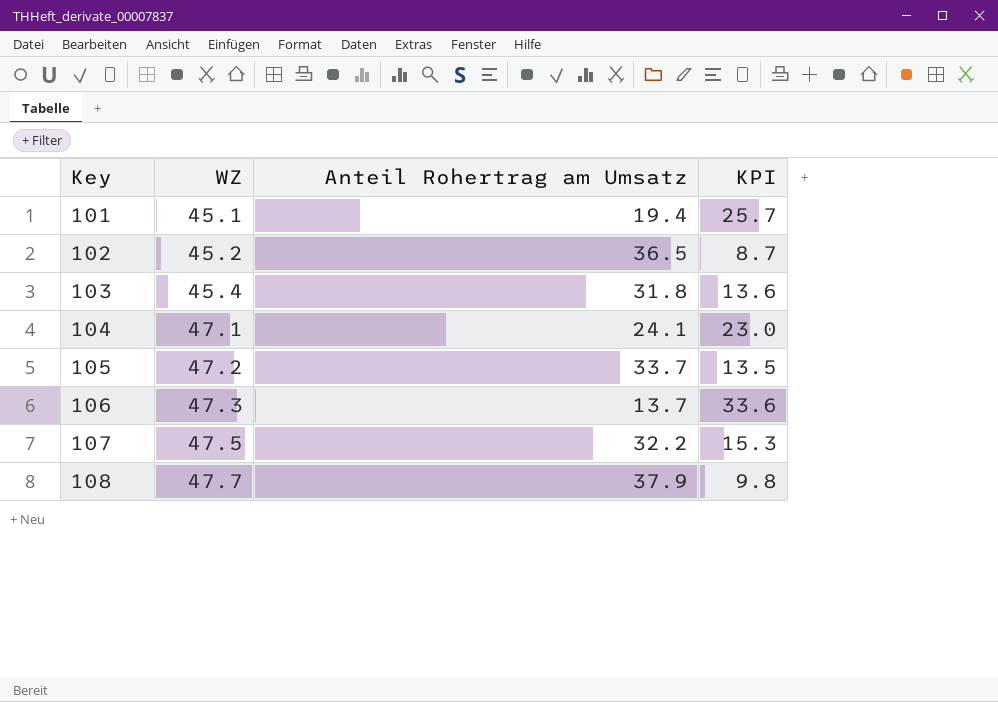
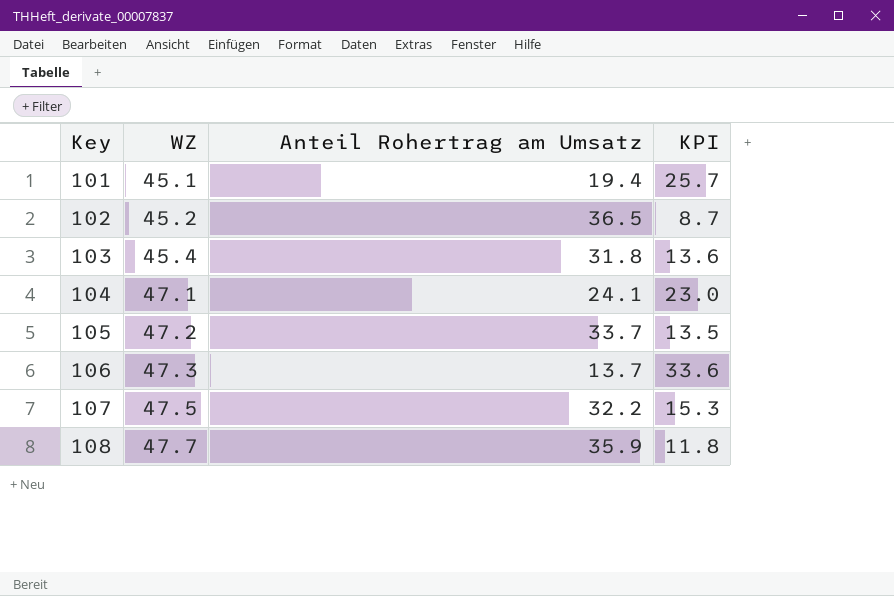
108 | Anteil Rohertrag am Umsatz: 37.9 -> 35.9
108 | KPI: 9.8 -> 11.8

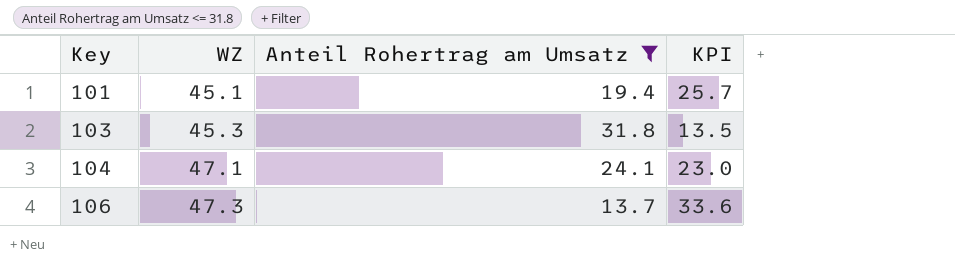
filter: none -> Anteil Rohertrag am Umsatz <= 31.8
103 | WZ: 45.4 -> 45.3
103 | KPI: 13.6 -> 13.5

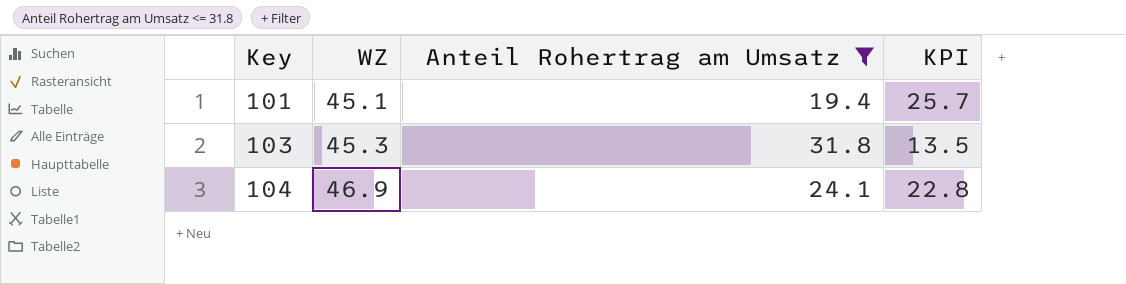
row 106: 47.3 | 13.7 | 33.6 -> none
104 | WZ: 47.1 -> 46.9
104 | KPI: 23.0 -> 22.8

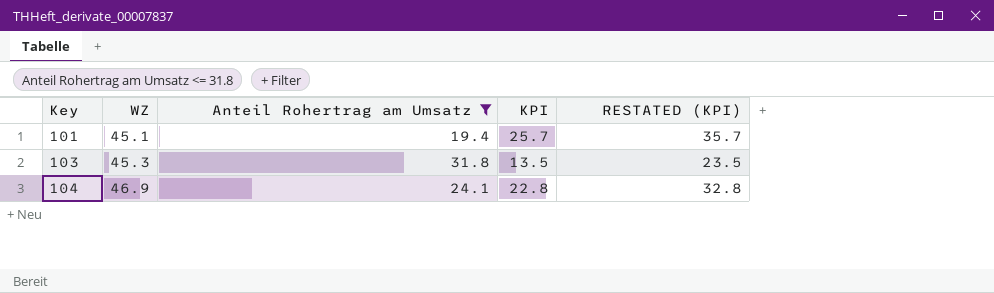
column RESTATED (KPI) | formula: none -> [KPI] + 10

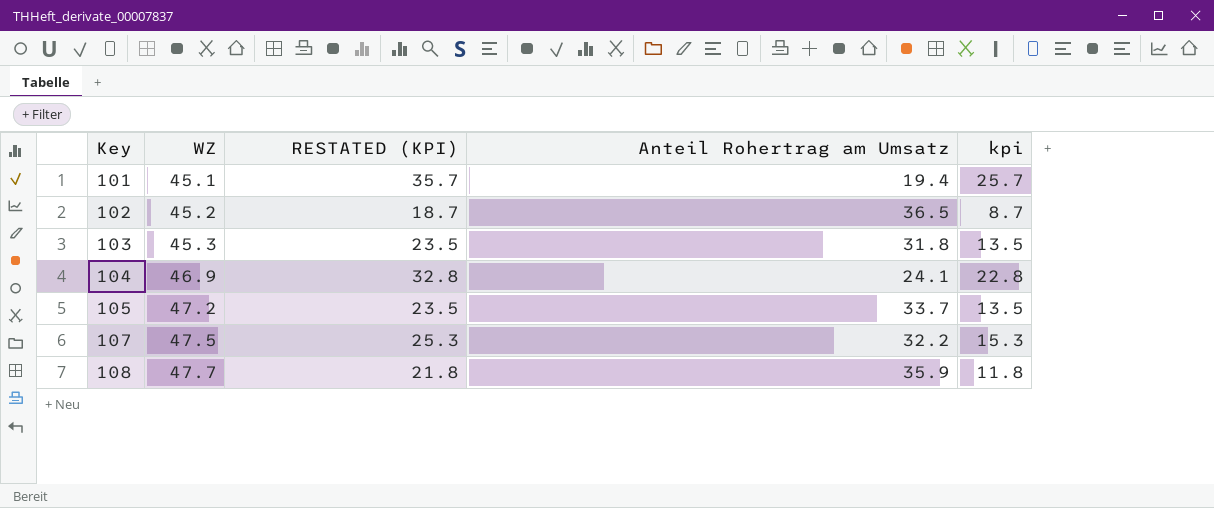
filter: Anteil Rohertrag am Umsatz <= 31.8 -> none
column RESTATED (KPI) | position: 5 -> 3
column name: KPI -> kpi

